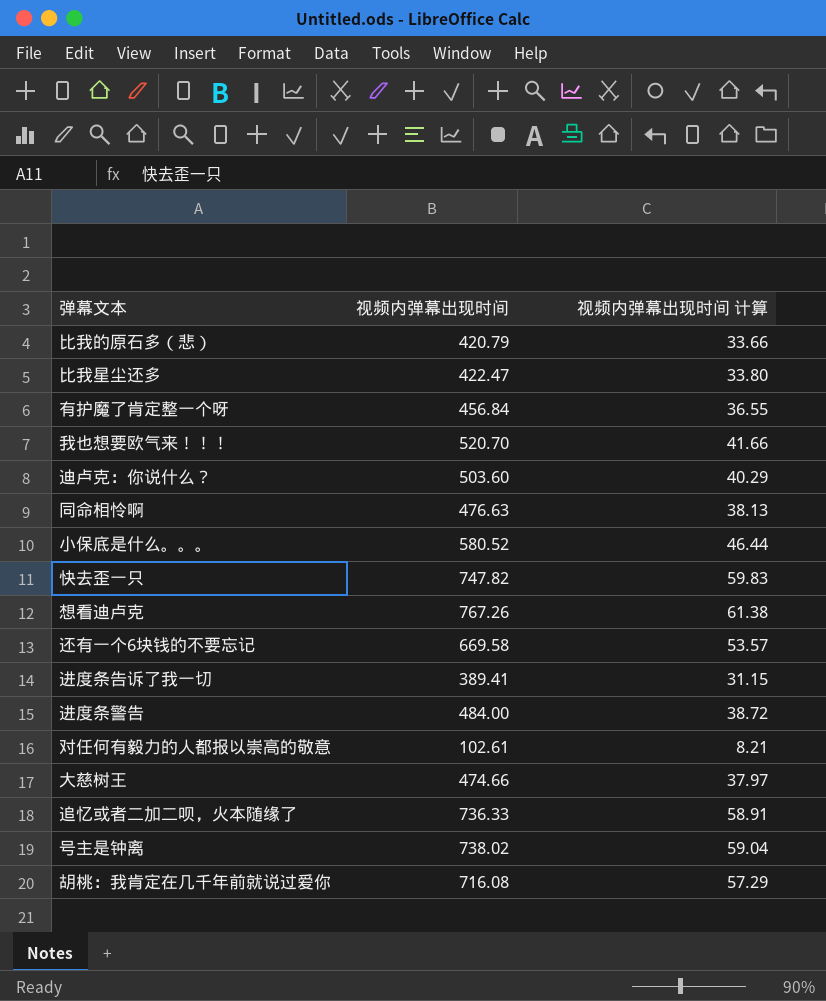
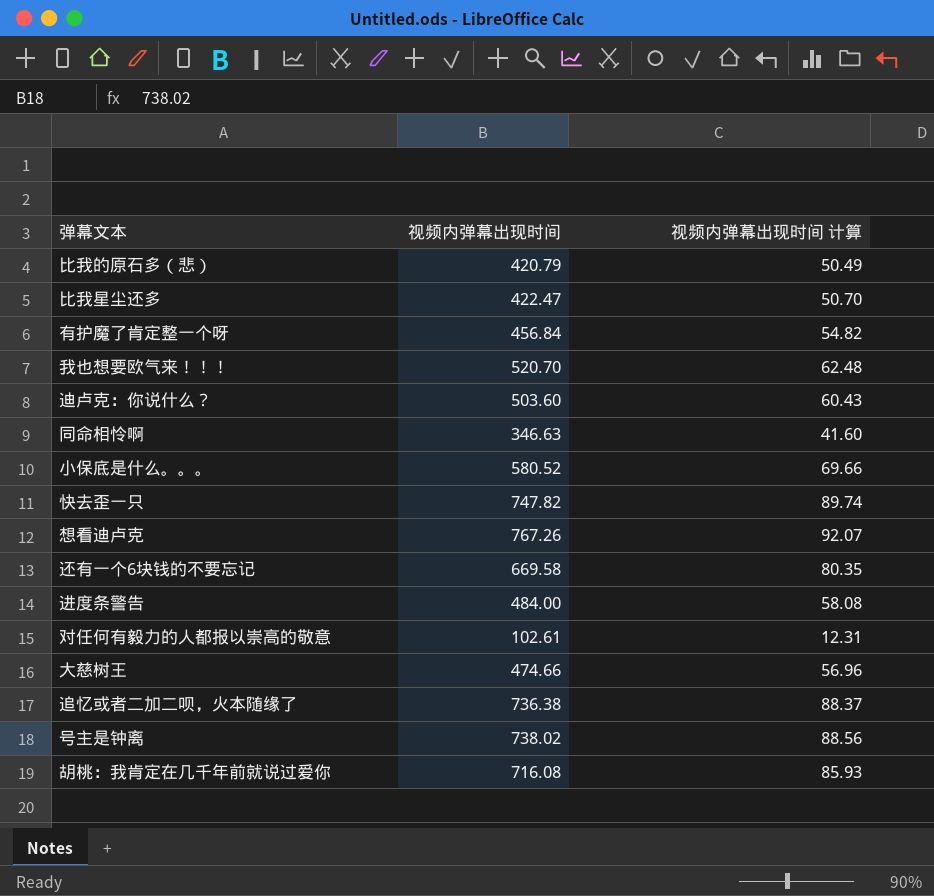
column 视频内弹幕出现时间 计算 | formula: [视频内弹幕出现时间] * 0.08 -> [视频内弹幕出现时间] * 0.12
row 进度条告诉了我一切: 389.41 | 31.15 -> none
同命相怜啊 | 视频内弹幕出现时间: 476.63 -> 346.63
追忆或者二加二呗，火本随缘了 | 视频内弹幕出现时间: 736.33 -> 736.38

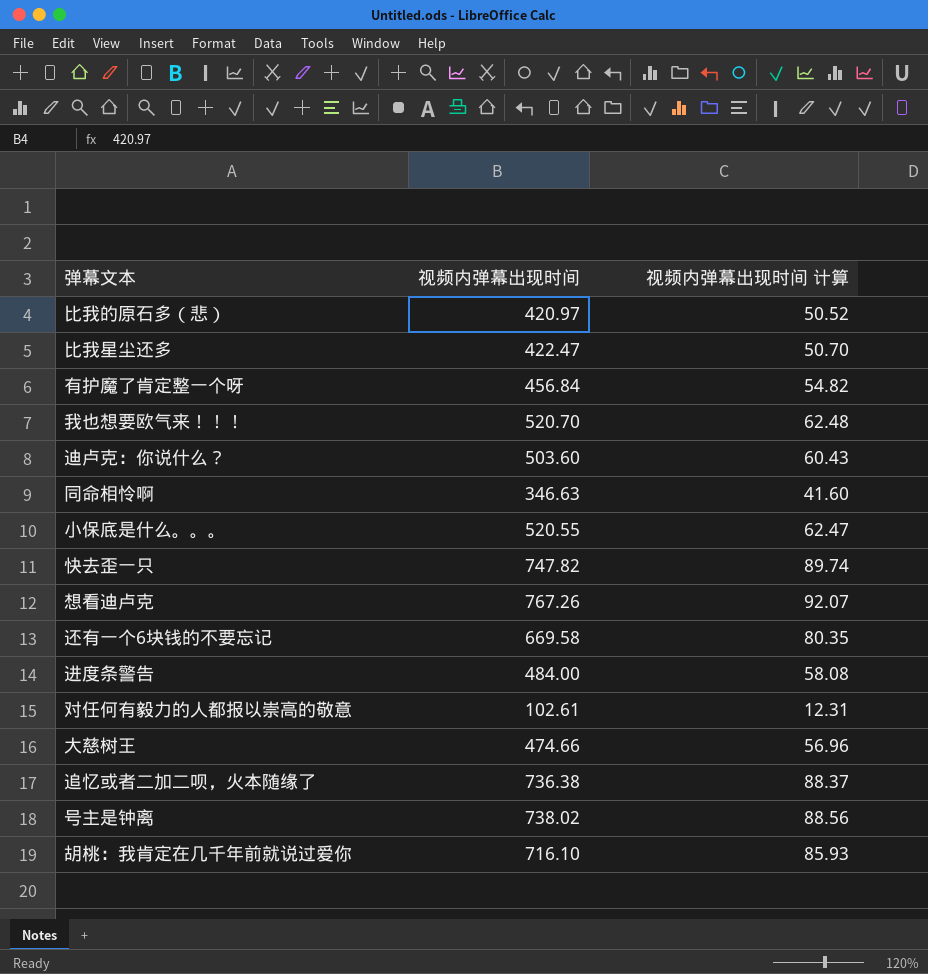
比我的原石多（悲） | 视频内弹幕出现时间: 420.79 -> 420.97
比我的原石多（悲） | 视频内弹幕出现时间 计算: 50.49 -> 50.52
小保底是什么。。。 | 视频内弹幕出现时间: 580.52 -> 520.55
小保底是什么。。。 | 视频内弹幕出现时间 计算: 69.66 -> 62.47
胡桃：我肯定在几千年前就说过爱你 | 视频内弹幕出现时间: 716.08 -> 716.10

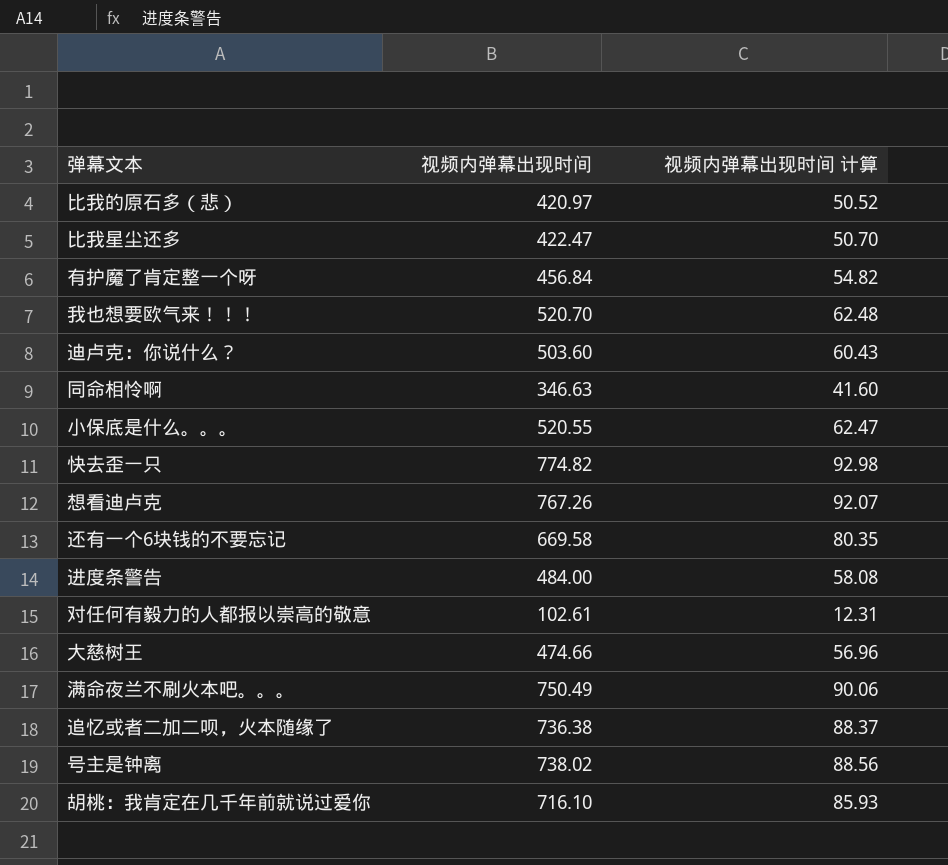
快去歪一只 | 视频内弹幕出现时间: 747.82 -> 774.82
快去歪一只 | 视频内弹幕出现时间 计算: 89.74 -> 92.98
row 满命夜兰不刷火本吧。。。: none -> 750.49 | 90.06

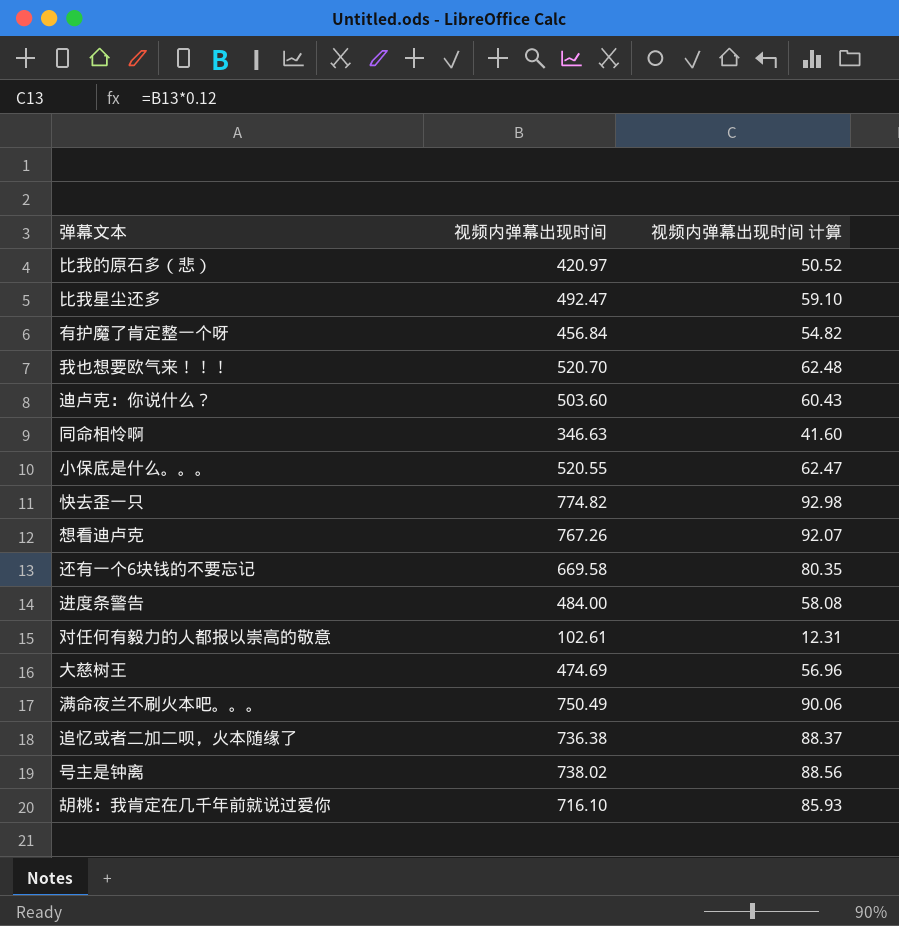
比我星尘还多 | 视频内弹幕出现时间: 422.47 -> 492.47
比我星尘还多 | 视频内弹幕出现时间 计算: 50.70 -> 59.10
大慈树王 | 视频内弹幕出现时间: 474.66 -> 474.69

